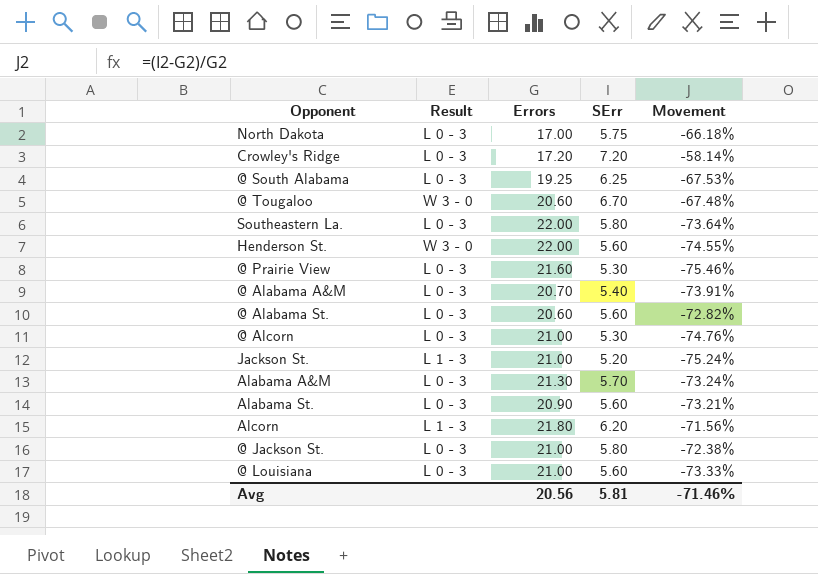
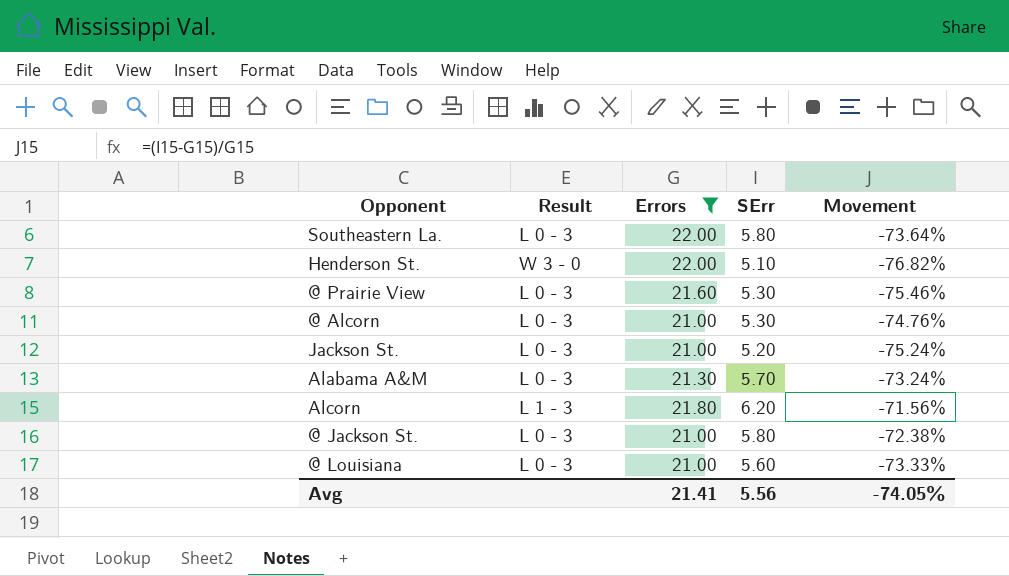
filter: none -> Errors >= 21.00
Henderson St. | SErr: 5.60 -> 5.10
Henderson St. | Movement: -74.55% -> -76.82%
Jackson St. | Result: L 1 - 3 -> L 0 - 3
Avg | Errors: 20.56 -> 21.41
Avg | SErr: 5.81 -> 5.56
Avg | Movement: -71.46% -> -74.05%

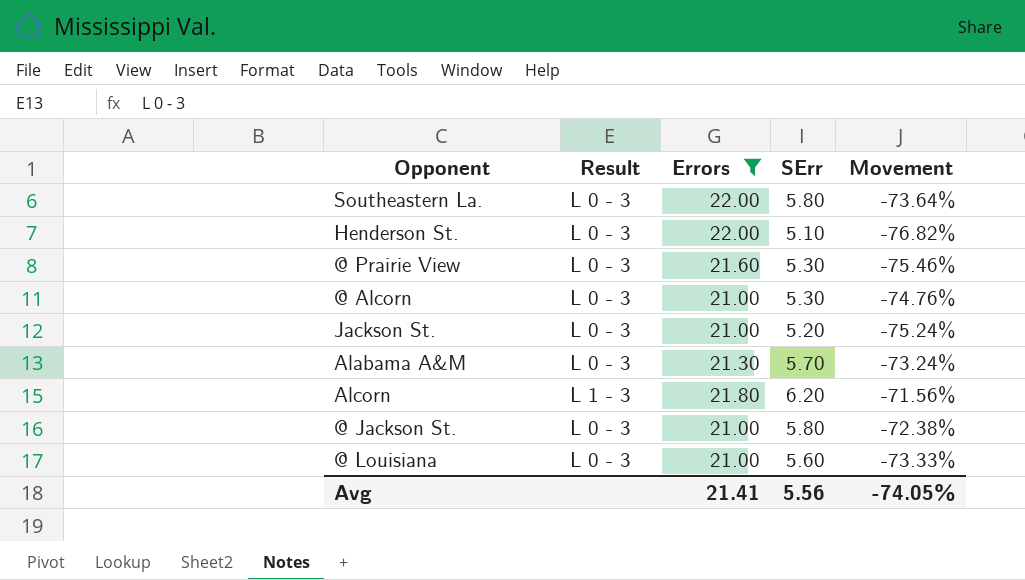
Henderson St. | Result: W 3 - 0 -> L 0 - 3

